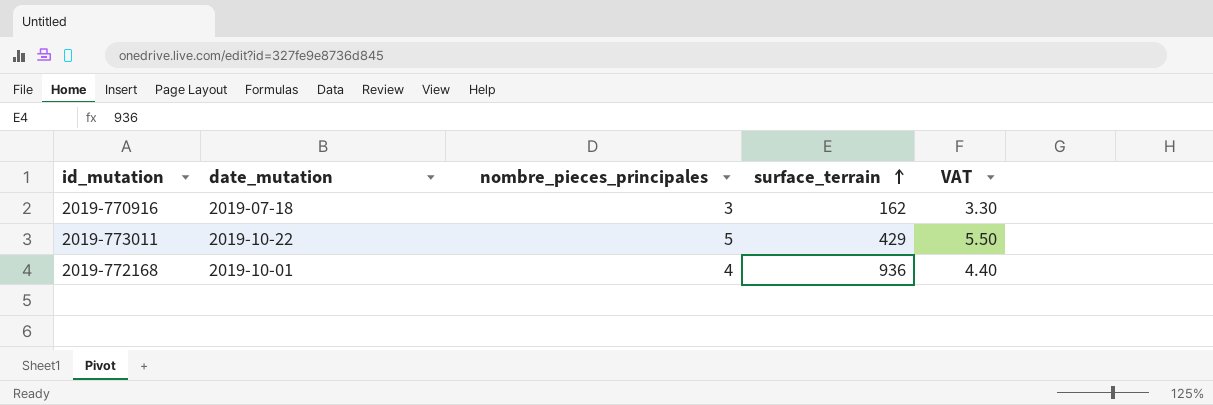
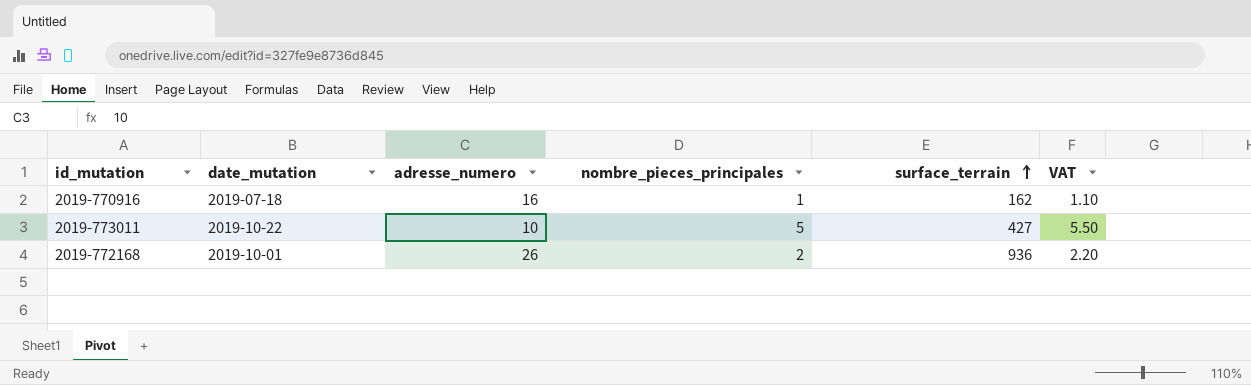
column adresse_numero | position: none -> 3
2019-770916 | nombre_pieces_principales: 3 -> 1
2019-770916 | VAT: 3.30 -> 1.10
2019-773011 | surface_terrain: 429 -> 427
2019-772168 | nombre_pieces_principales: 4 -> 2
2019-772168 | VAT: 4.40 -> 2.20

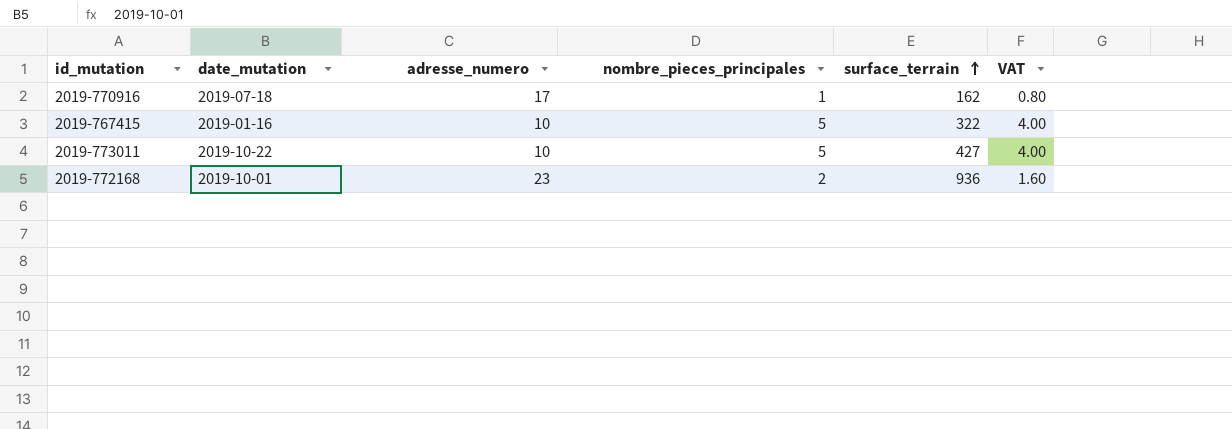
column VAT | formula: [nombre_pieces_principales] * 1.1 -> [nombre_pieces_principales] * 0.8
2019-770916 | adresse_numero: 16 -> 17
row 2019-767415: none -> 2019-01-16 | 10 | 5 | 322 | 4.00
2019-772168 | adresse_numero: 26 -> 23

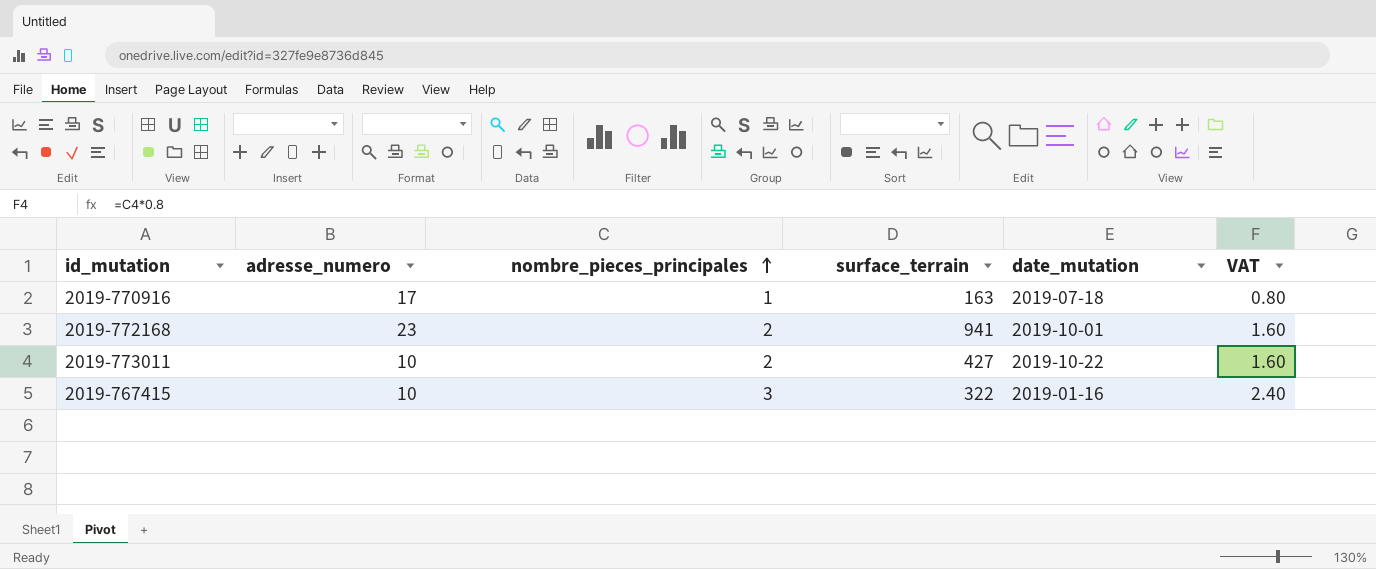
row order: surface_terrain ascending -> nombre_pieces_principales ascending
column date_mutation | position: 2 -> 5
2019-770916 | surface_terrain: 162 -> 163
2019-772168 | surface_terrain: 936 -> 941
2019-773011 | nombre_pieces_principales: 5 -> 2
2019-773011 | VAT: 4.00 -> 1.60
2019-767415 | nombre_pieces_principales: 5 -> 3
2019-767415 | VAT: 4.00 -> 2.40

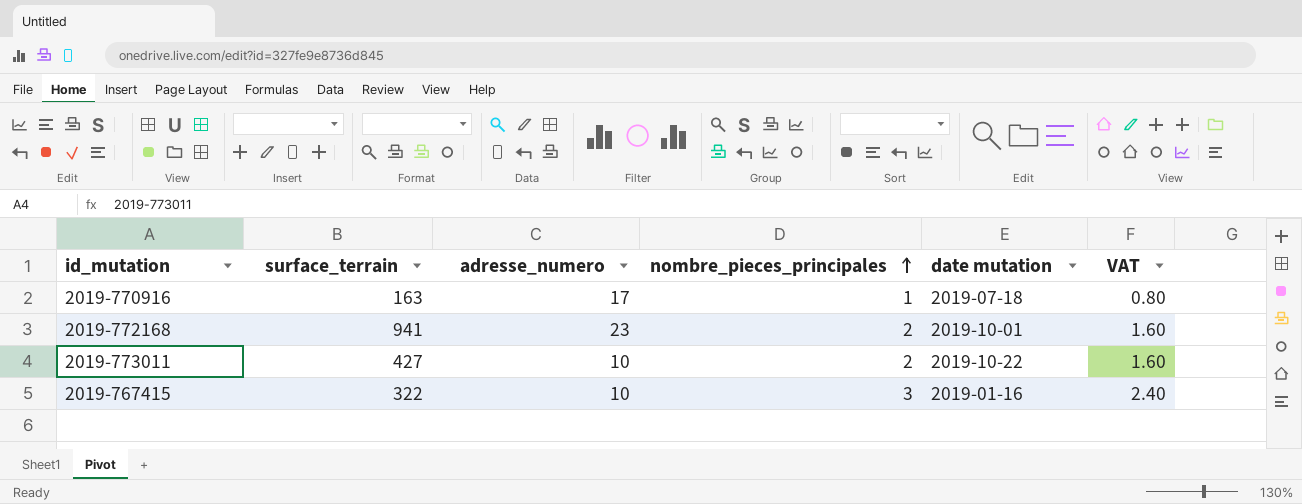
column surface_terrain | position: 4 -> 2
column name: date_mutation -> date mutation

